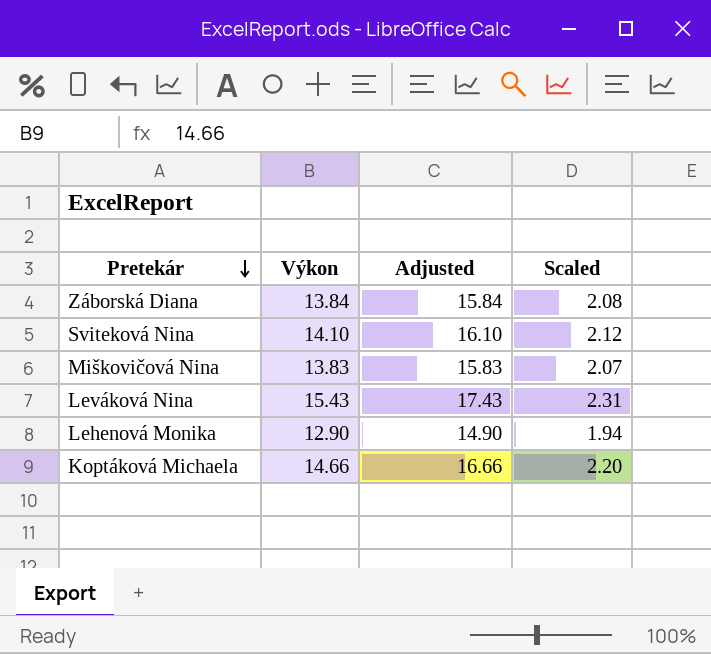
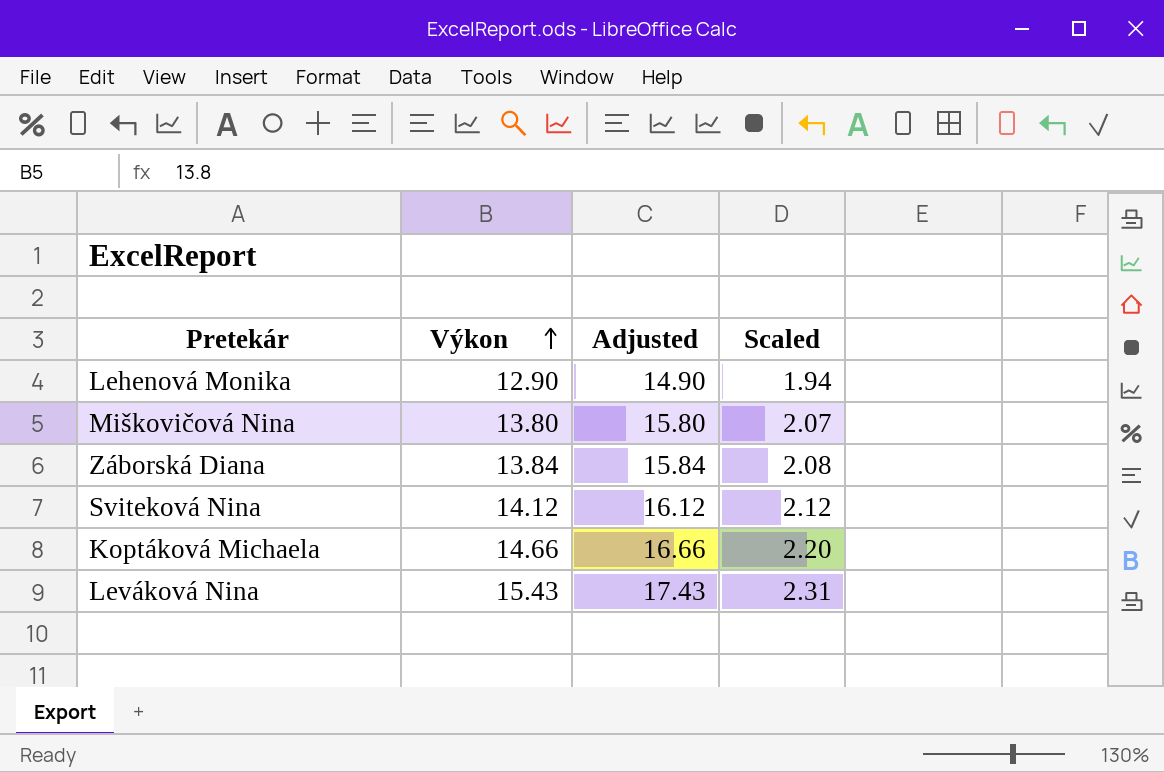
row order: Pretekár descending -> Výkon ascending
Miškovičová Nina | Výkon: 13.83 -> 13.80
Miškovičová Nina | Adjusted: 15.83 -> 15.80
Sviteková Nina | Výkon: 14.10 -> 14.12
Sviteková Nina | Adjusted: 16.10 -> 16.12

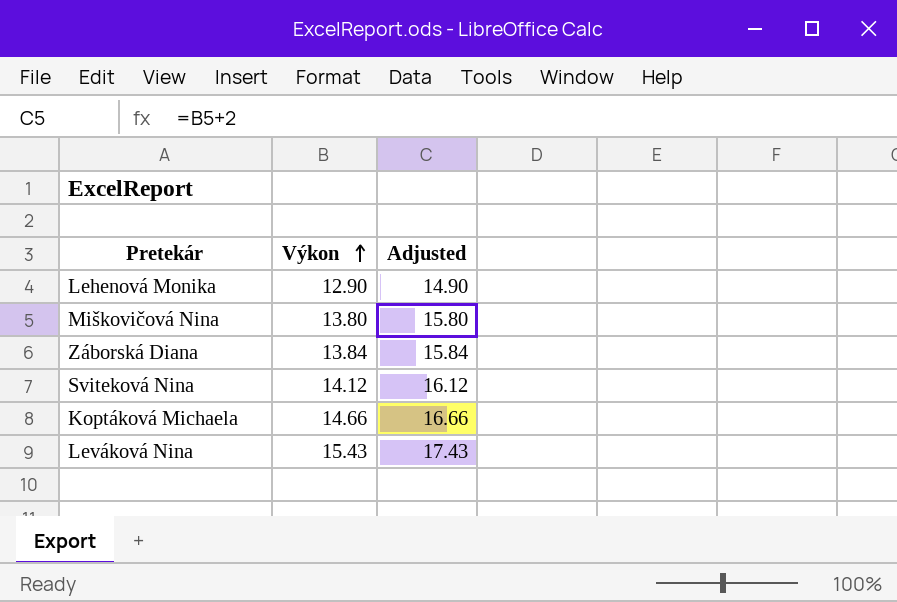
column Scaled | formula: [Výkon] * 0.15 -> none

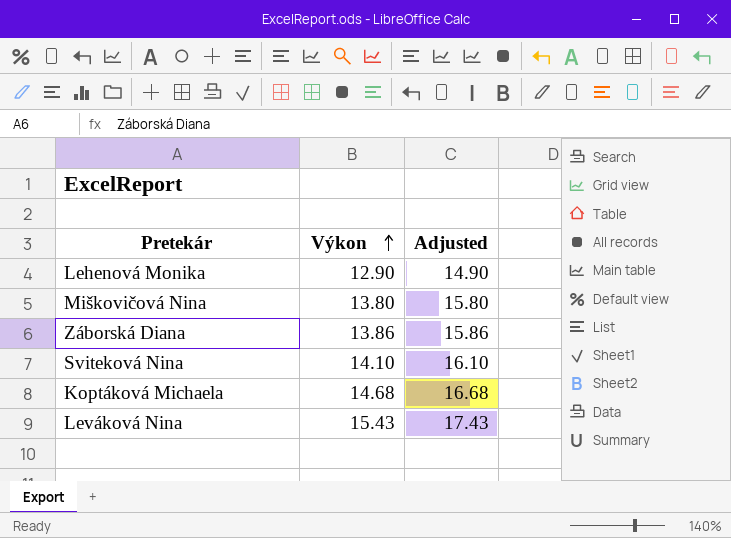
Záborská Diana | Výkon: 13.84 -> 13.86
Záborská Diana | Adjusted: 15.84 -> 15.86
Sviteková Nina | Výkon: 14.12 -> 14.10
Sviteková Nina | Adjusted: 16.12 -> 16.10
Koptáková Michaela | Výkon: 14.66 -> 14.68
Koptáková Michaela | Adjusted: 16.66 -> 16.68

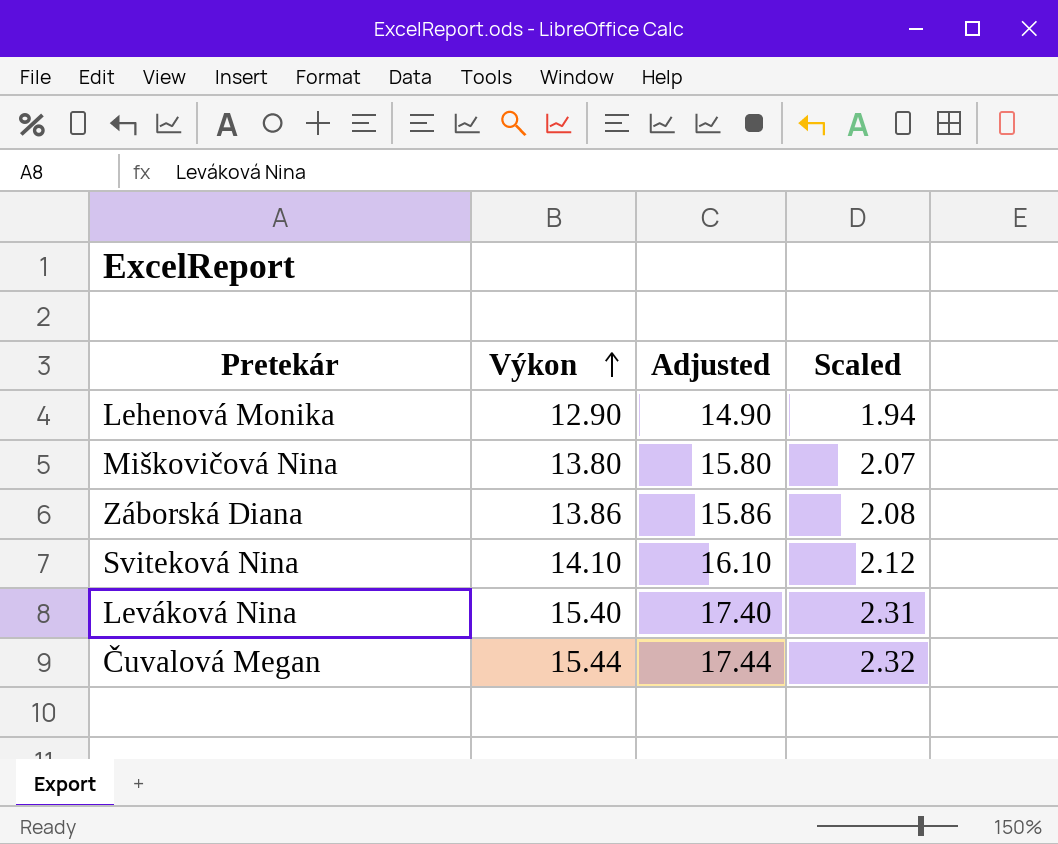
column Scaled | formula: none -> [Výkon] * 0.15
row Koptáková Michaela: 14.68 | 16.68 -> none
Leváková Nina | Výkon: 15.43 -> 15.40
Leváková Nina | Adjusted: 17.43 -> 17.40
row Čuvalová Megan: none -> 15.44 | 17.44 | 2.32

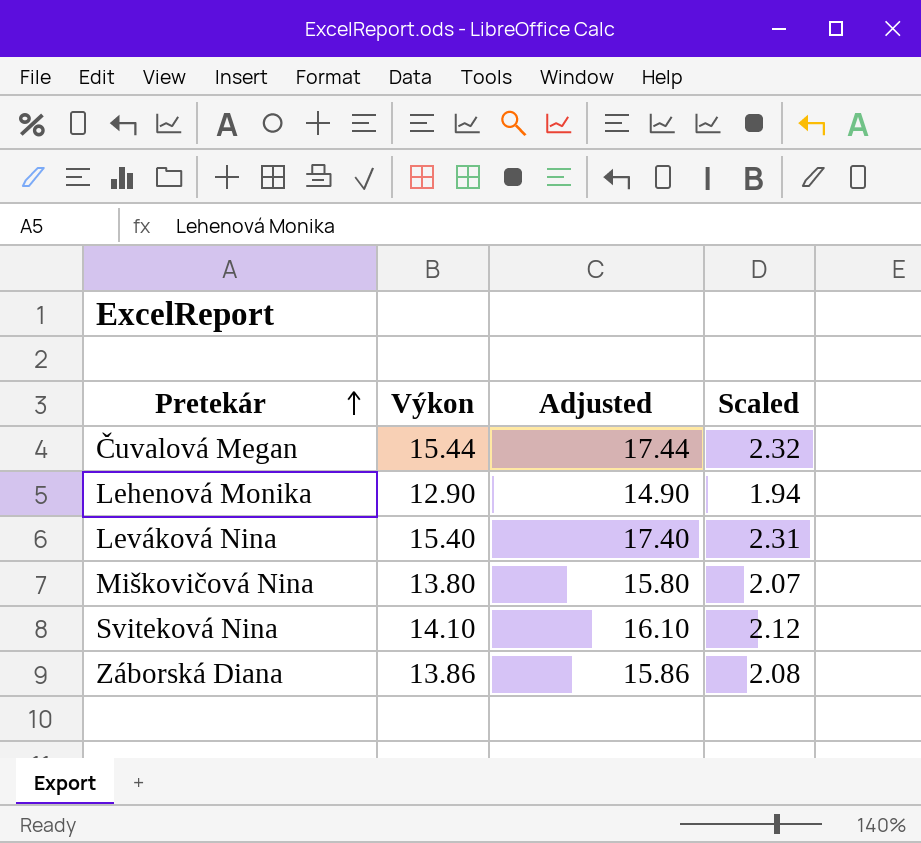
row order: Výkon ascending -> Pretekár ascending

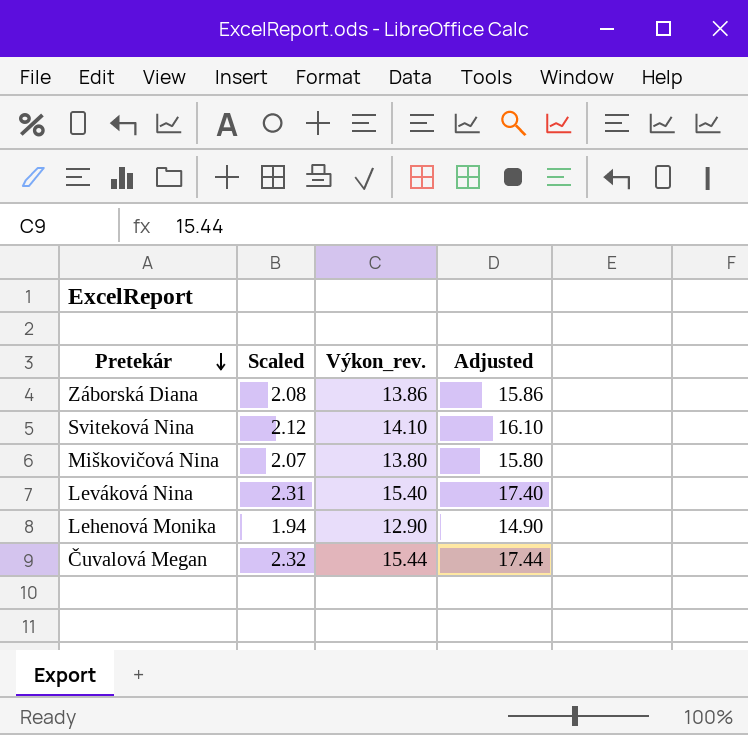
row order: Pretekár ascending -> Pretekár descending
column Scaled | position: 4 -> 2
column name: Výkon -> Výkon_rev.

